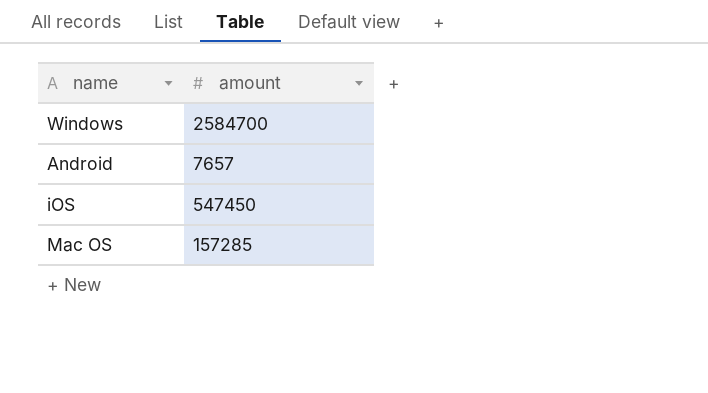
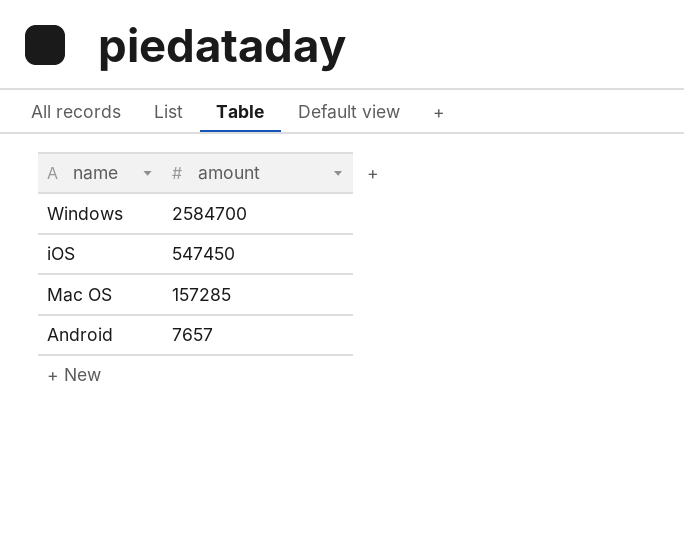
row order: none -> amount descending

